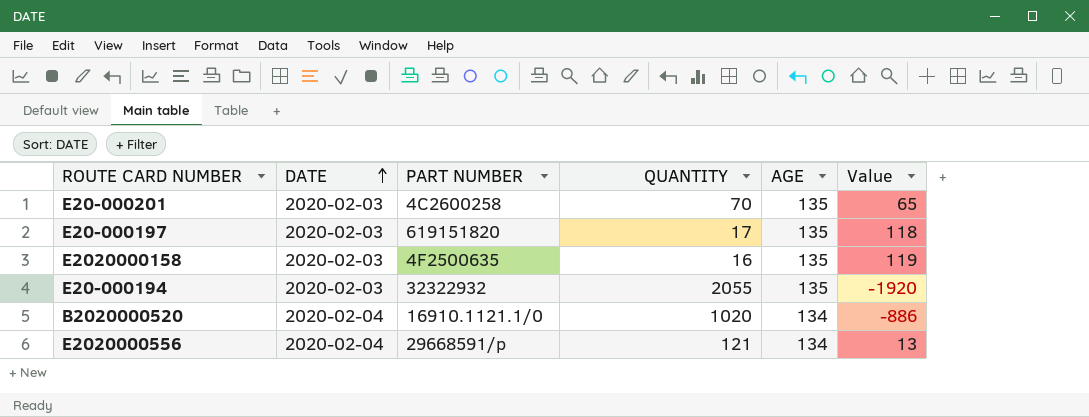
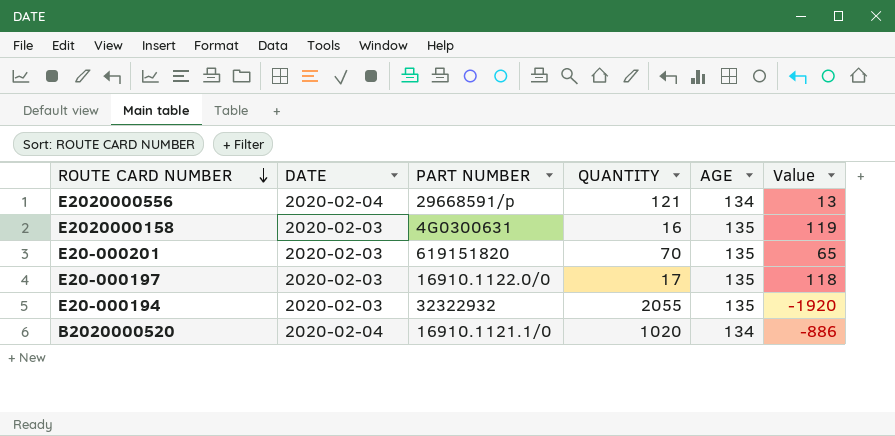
row order: DATE ascending -> ROUTE CARD NUMBER descending
E2020000158 | PART NUMBER: 4F2500635 -> 4G0300631
E20-000201 | PART NUMBER: 4C2600258 -> 619151820
E20-000197 | PART NUMBER: 619151820 -> 16910.1122.0/0

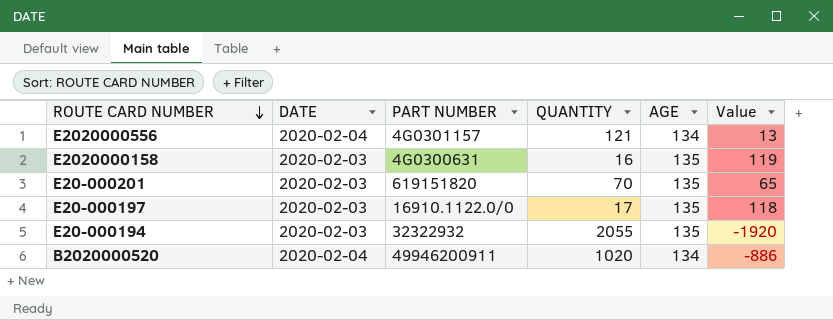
E2020000556 | PART NUMBER: 29668591/p -> 4G0301157
B2020000520 | PART NUMBER: 16910.1121.1/0 -> 49946200911

